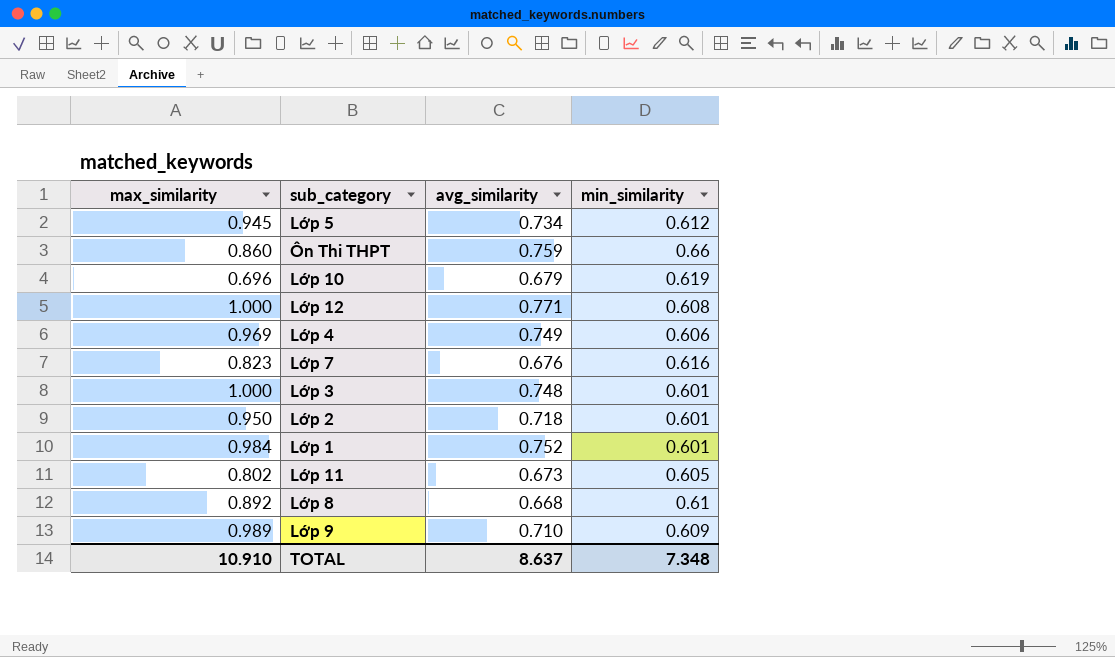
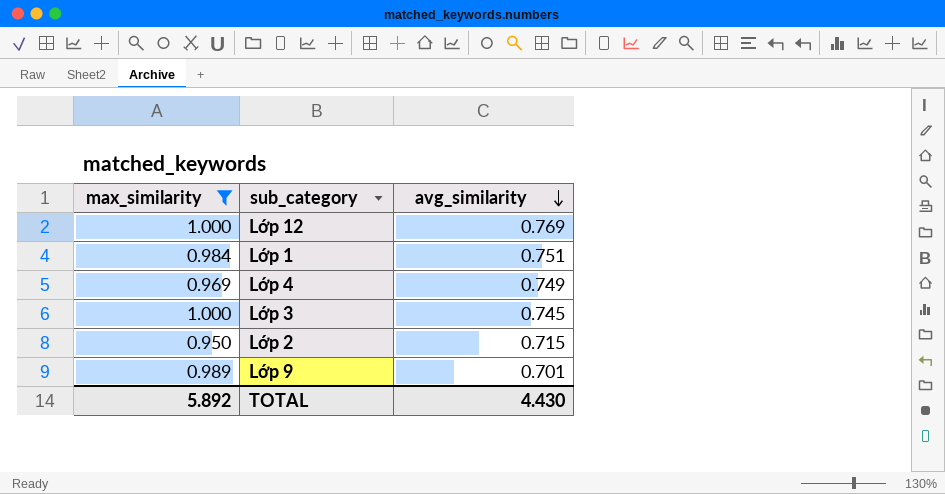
filter: none -> max_similarity >= 0.950
row order: none -> avg_similarity descending
column min_similarity | position: 4 -> none
Lớp 12 | avg_similarity: 0.771 -> 0.769
Lớp 1 | avg_similarity: 0.752 -> 0.751
Lớp 3 | avg_similarity: 0.748 -> 0.745
Lớp 2 | avg_similarity: 0.718 -> 0.715
Lớp 9 | avg_similarity: 0.710 -> 0.701
TOTAL | max_similarity: 10.910 -> 5.892
TOTAL | avg_similarity: 8.637 -> 4.430

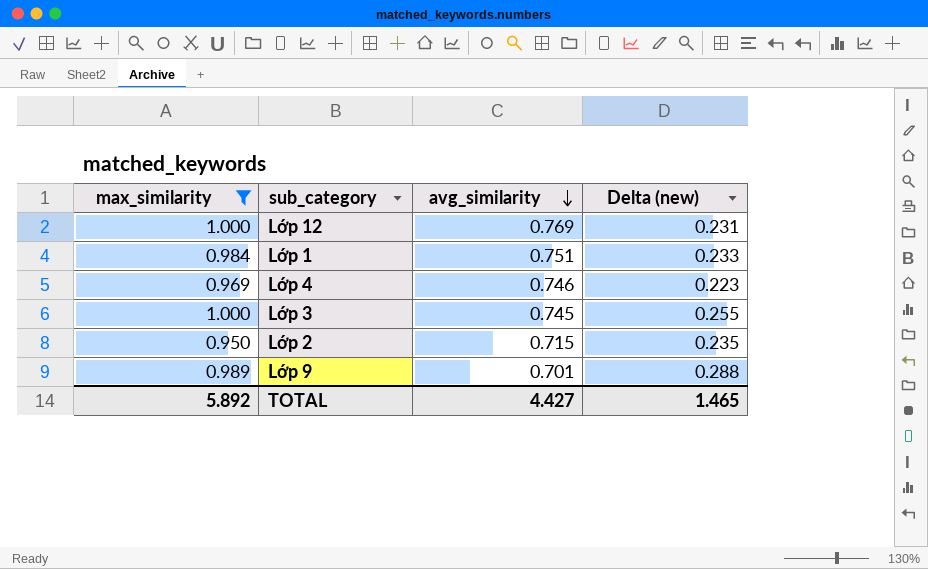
column Delta (new) | formula: none -> [max_similarity] - [avg_similarity]
Lớp 4 | avg_similarity: 0.749 -> 0.746
TOTAL | avg_similarity: 4.430 -> 4.427

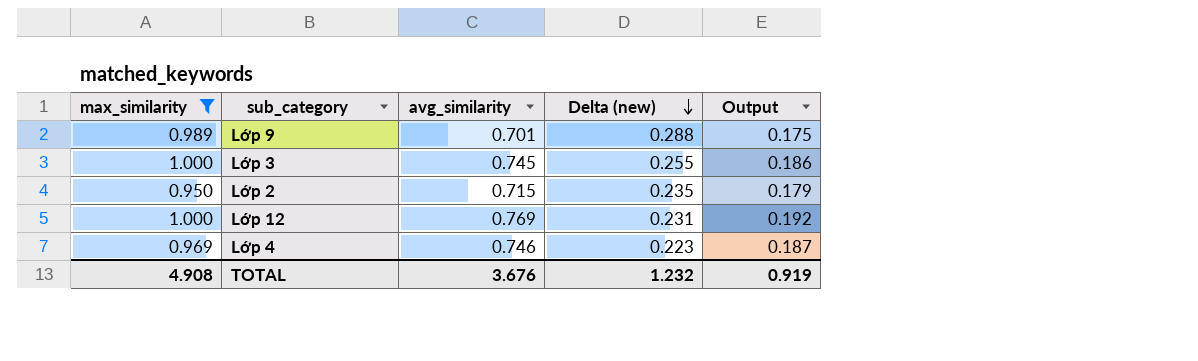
row order: avg_similarity descending -> Delta (new) descending
column Output | formula: none -> [avg_similarity] * 0.25
row Lớp 1: 0.984 | 0.751 | 0.233 -> none
TOTAL | max_similarity: 5.892 -> 4.908
TOTAL | avg_similarity: 4.427 -> 3.676
TOTAL | Delta (new): 1.465 -> 1.232

